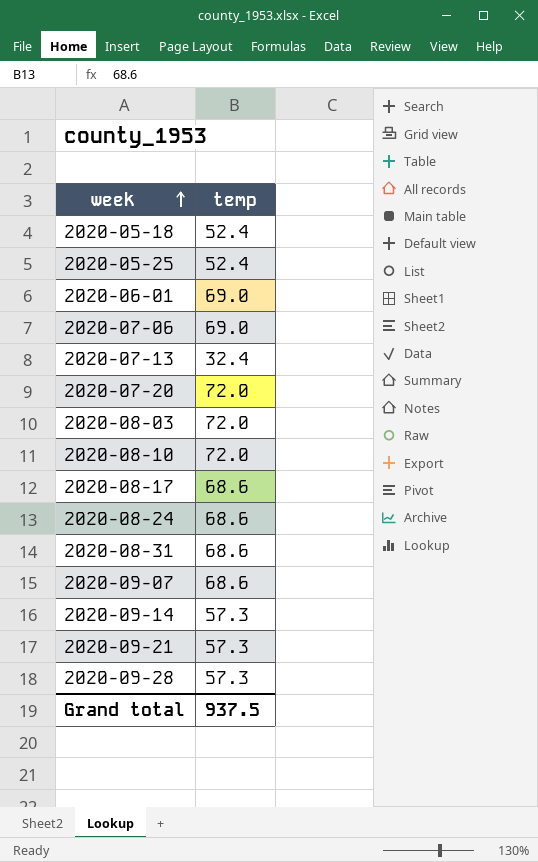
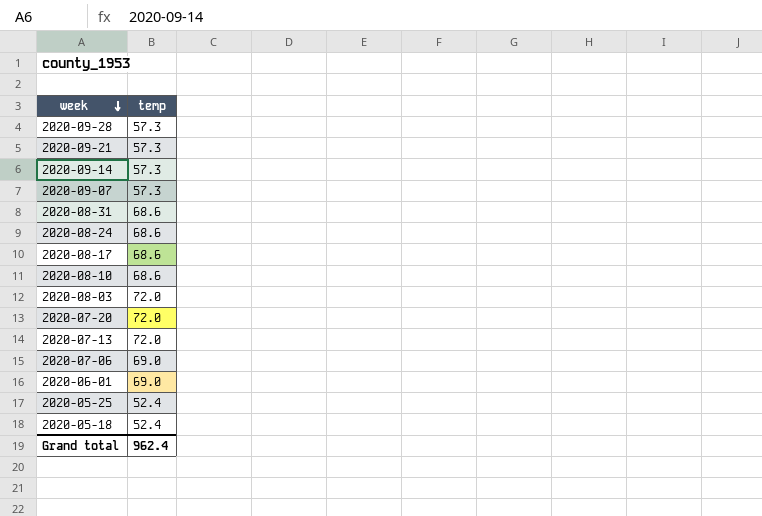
row order: week ascending -> week descending
2020-09-07 | temp: 68.6 -> 57.3
2020-08-10 | temp: 72.0 -> 68.6
2020-07-13 | temp: 32.4 -> 72.0
Grand total | temp: 937.5 -> 962.4

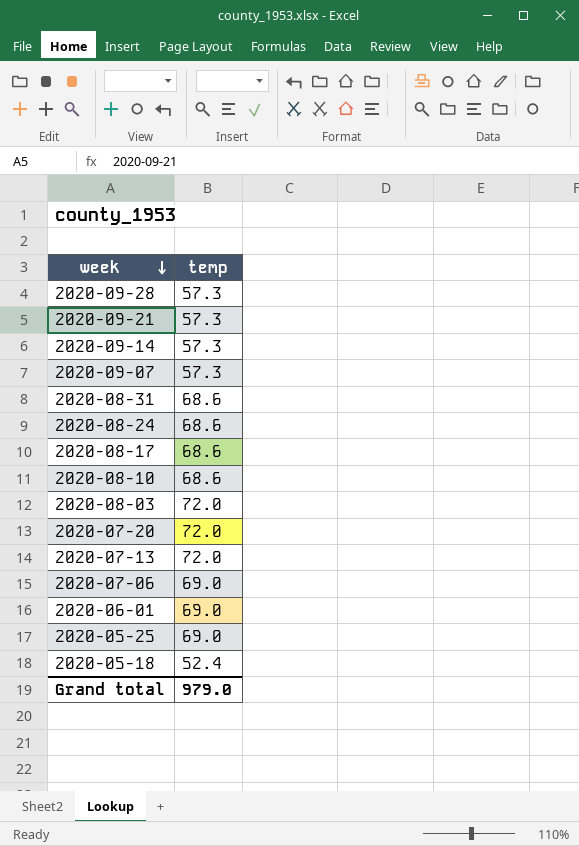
2020-05-25 | temp: 52.4 -> 69.0
Grand total | temp: 962.4 -> 979.0

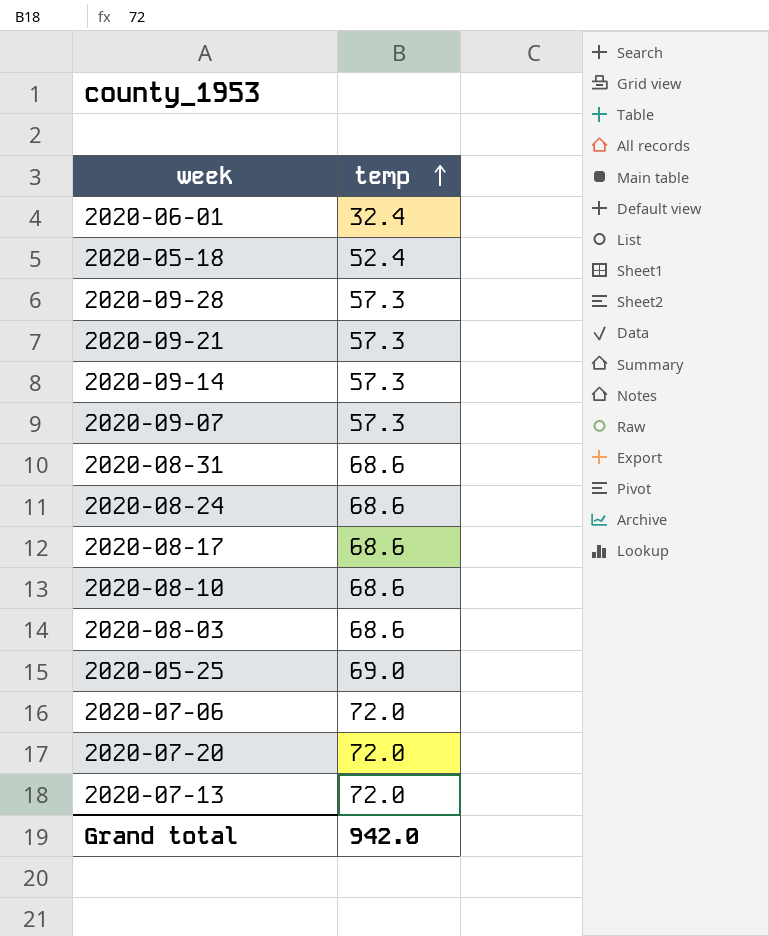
row order: week descending -> temp ascending
2020-06-01 | temp: 69.0 -> 32.4
2020-08-03 | temp: 72.0 -> 68.6
2020-07-06 | temp: 69.0 -> 72.0
Grand total | temp: 979.0 -> 942.0

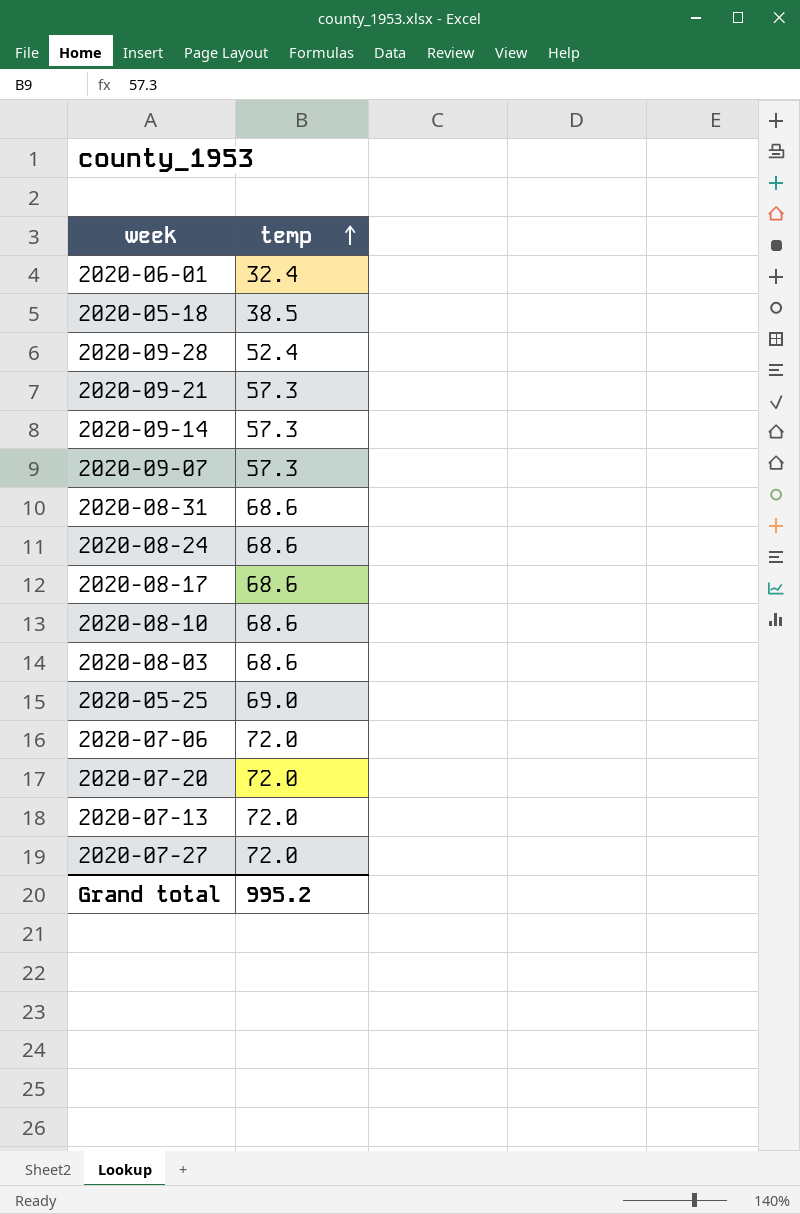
2020-05-18 | temp: 52.4 -> 38.5
2020-09-28 | temp: 57.3 -> 52.4
row 2020-07-27: none -> 72.0
Grand total | temp: 942.0 -> 995.2

